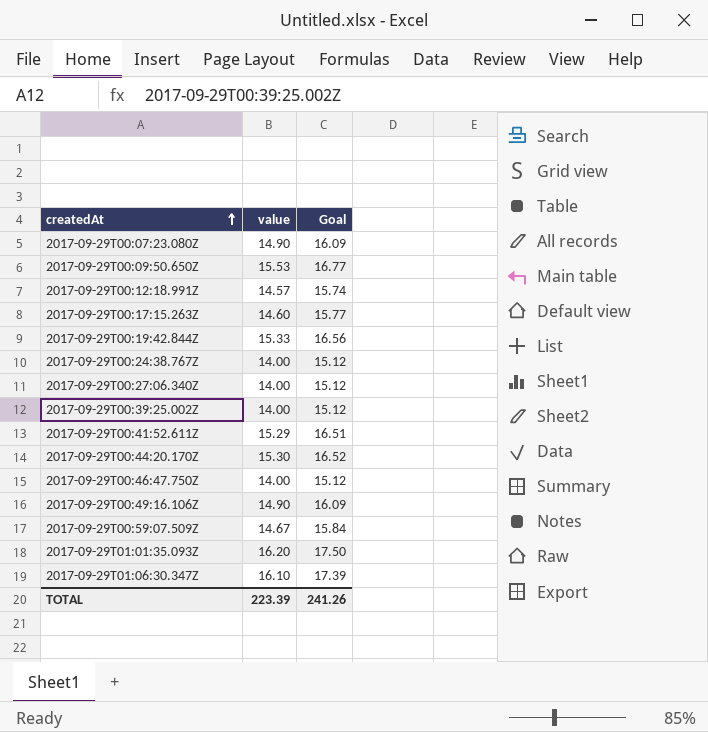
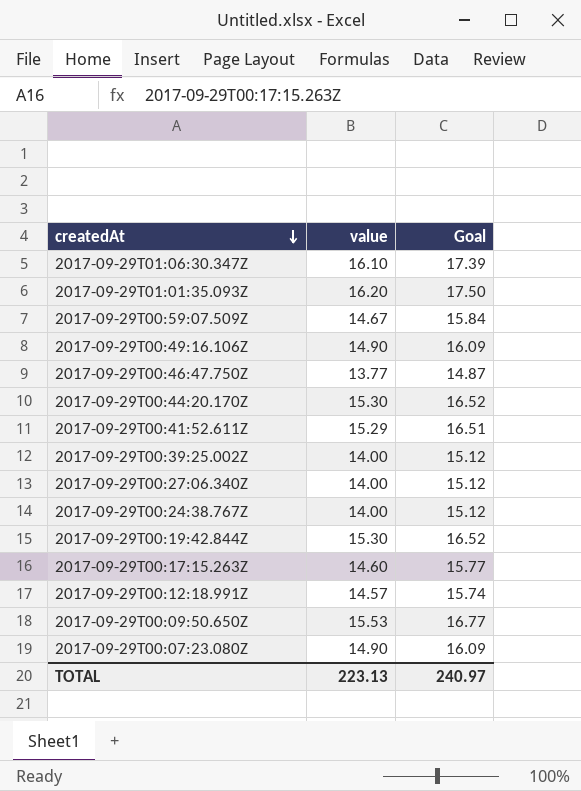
row order: createdAt ascending -> createdAt descending
2017-09-29T00:46:47.750Z | value: 14.00 -> 13.77
2017-09-29T00:46:47.750Z | Goal: 15.12 -> 14.87
2017-09-29T00:19:42.844Z | value: 15.33 -> 15.30
2017-09-29T00:19:42.844Z | Goal: 16.56 -> 16.52
TOTAL | value: 223.39 -> 223.13
TOTAL | Goal: 241.26 -> 240.97

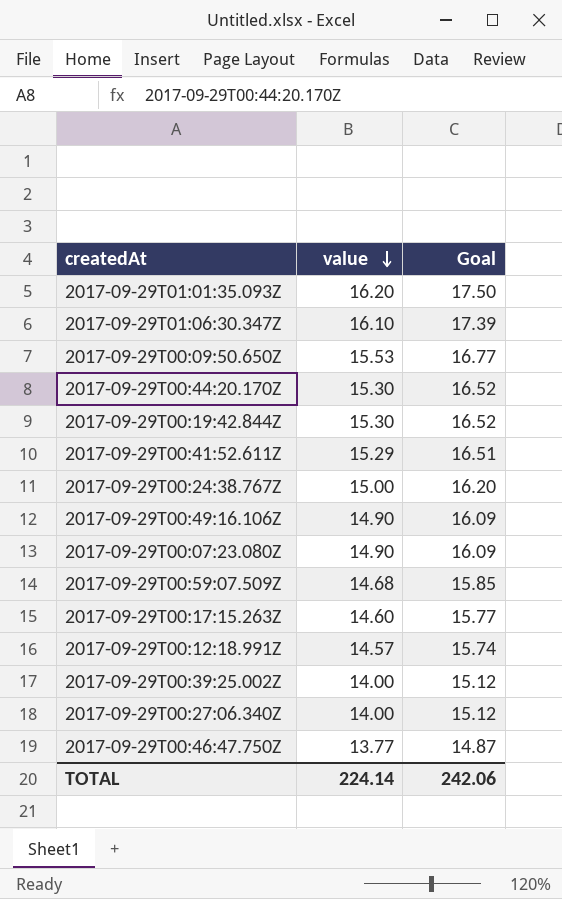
row order: createdAt descending -> value descending
2017-09-29T00:24:38.767Z | value: 14.00 -> 15.00
2017-09-29T00:24:38.767Z | Goal: 15.12 -> 16.20
2017-09-29T00:59:07.509Z | value: 14.67 -> 14.68
2017-09-29T00:59:07.509Z | Goal: 15.84 -> 15.85
TOTAL | value: 223.13 -> 224.14
TOTAL | Goal: 240.97 -> 242.06

